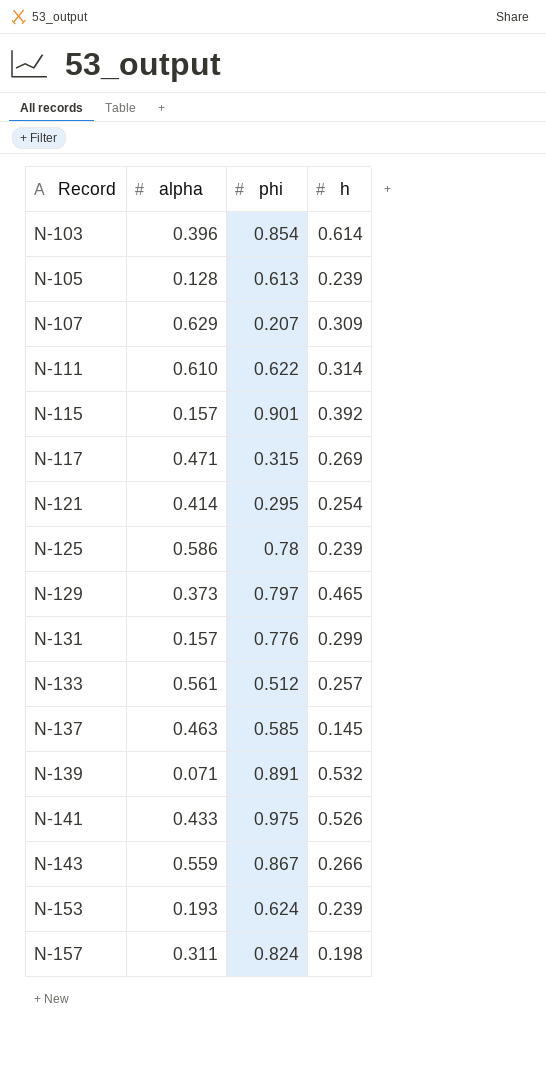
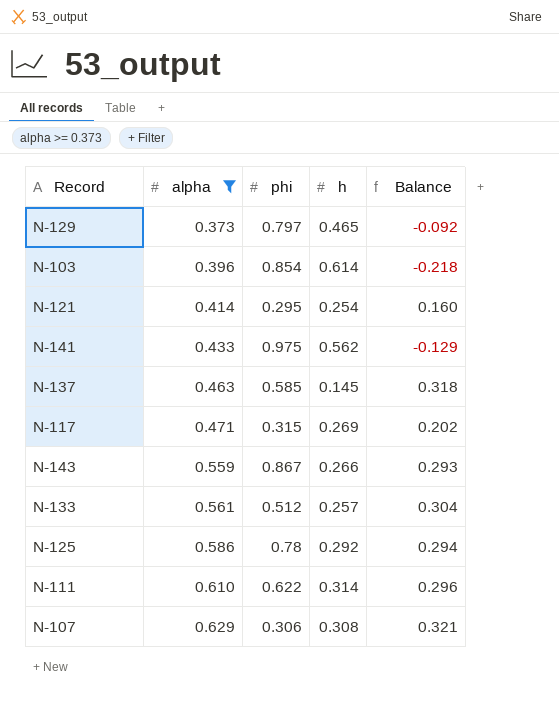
filter: none -> alpha >= 0.373
row order: Record ascending -> alpha ascending
column Balance | formula: none -> [alpha] - [h]
N-141 | h: 0.526 -> 0.562
N-125 | h: 0.239 -> 0.292
N-107 | phi: 0.207 -> 0.306
N-107 | h: 0.309 -> 0.308

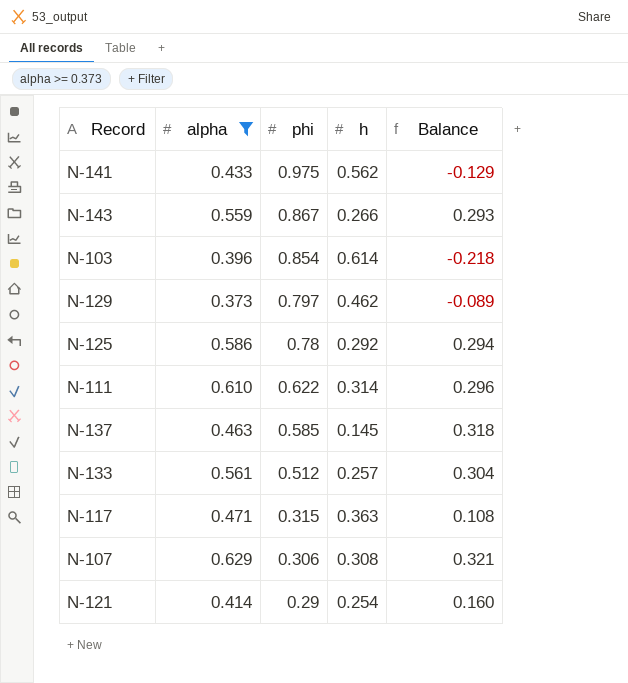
row order: alpha ascending -> phi descending
N-129 | h: 0.465 -> 0.462
N-129 | Balance: -0.092 -> -0.089
N-117 | h: 0.269 -> 0.363
N-117 | Balance: 0.202 -> 0.108
N-121 | phi: 0.295 -> 0.29

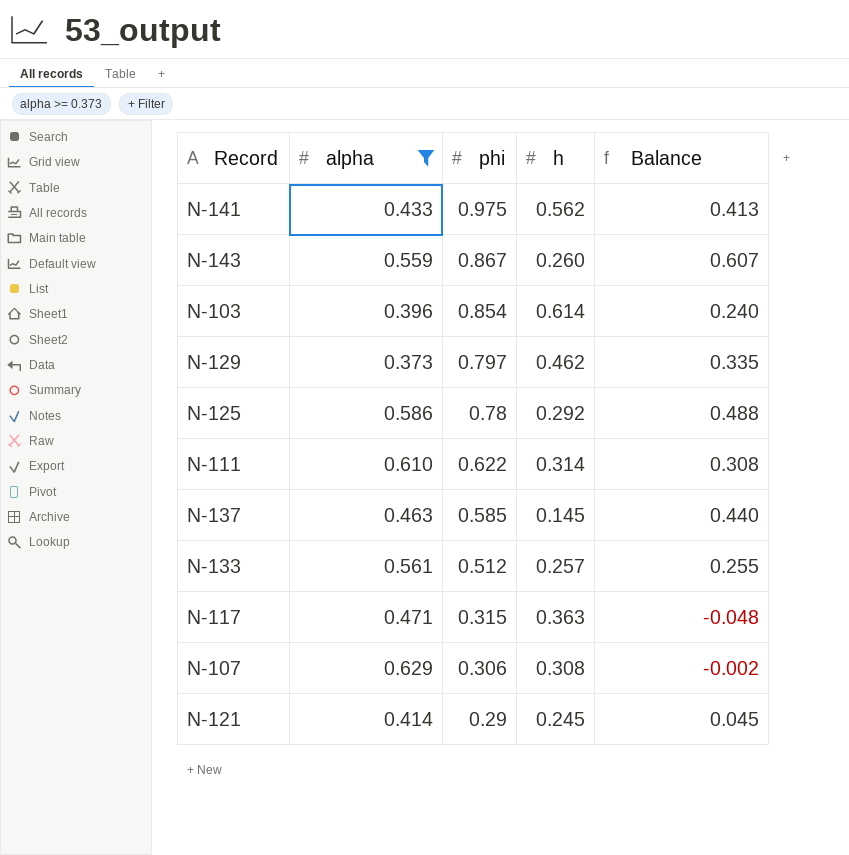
column Balance | formula: [alpha] - [h] -> [phi] - [h]
N-143 | h: 0.266 -> 0.260
N-121 | h: 0.254 -> 0.245

